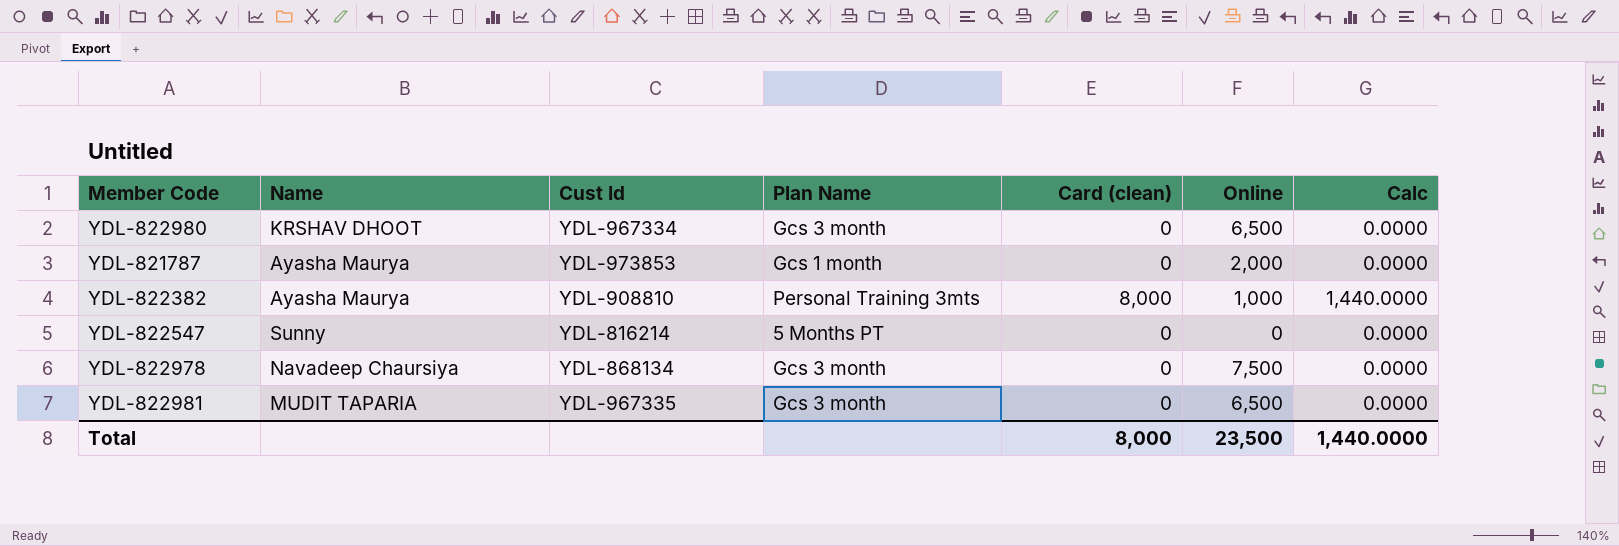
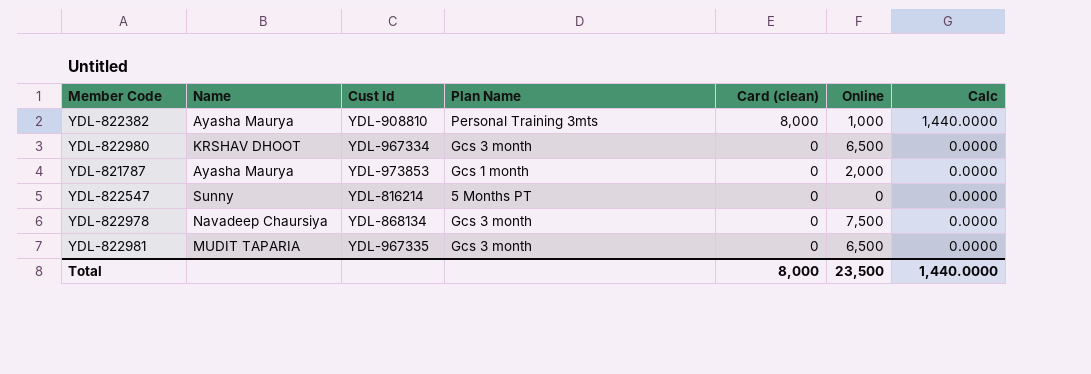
row order: none -> Card (clean) descending

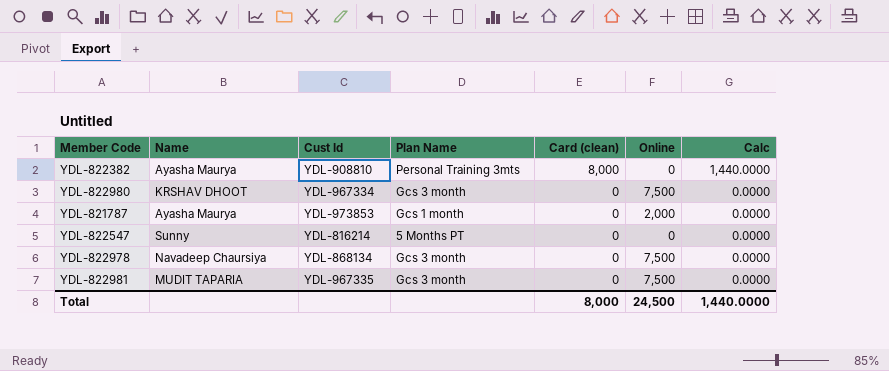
YDL-822382 | Online: 1,000 -> 0
YDL-822980 | Online: 6,500 -> 7,500
YDL-822981 | Online: 6,500 -> 7,500
Total | Online: 23,500 -> 24,500

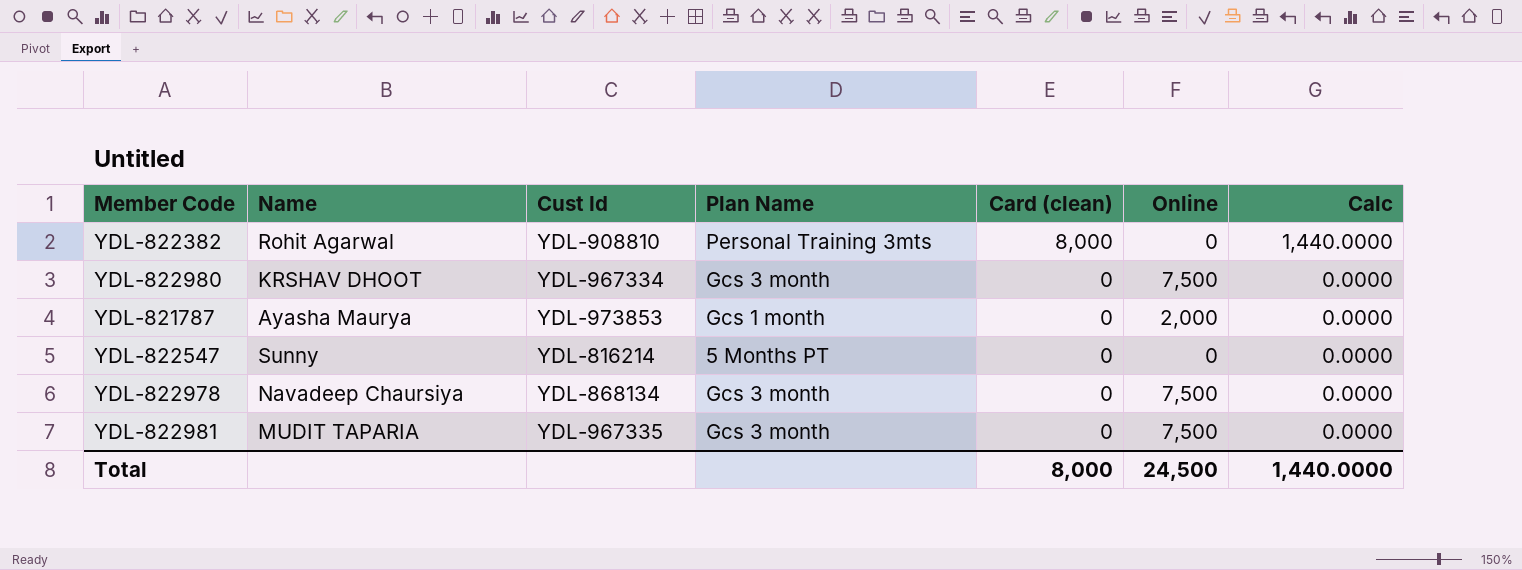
YDL-822382 | Name: Ayasha Maurya -> Rohit Agarwal

